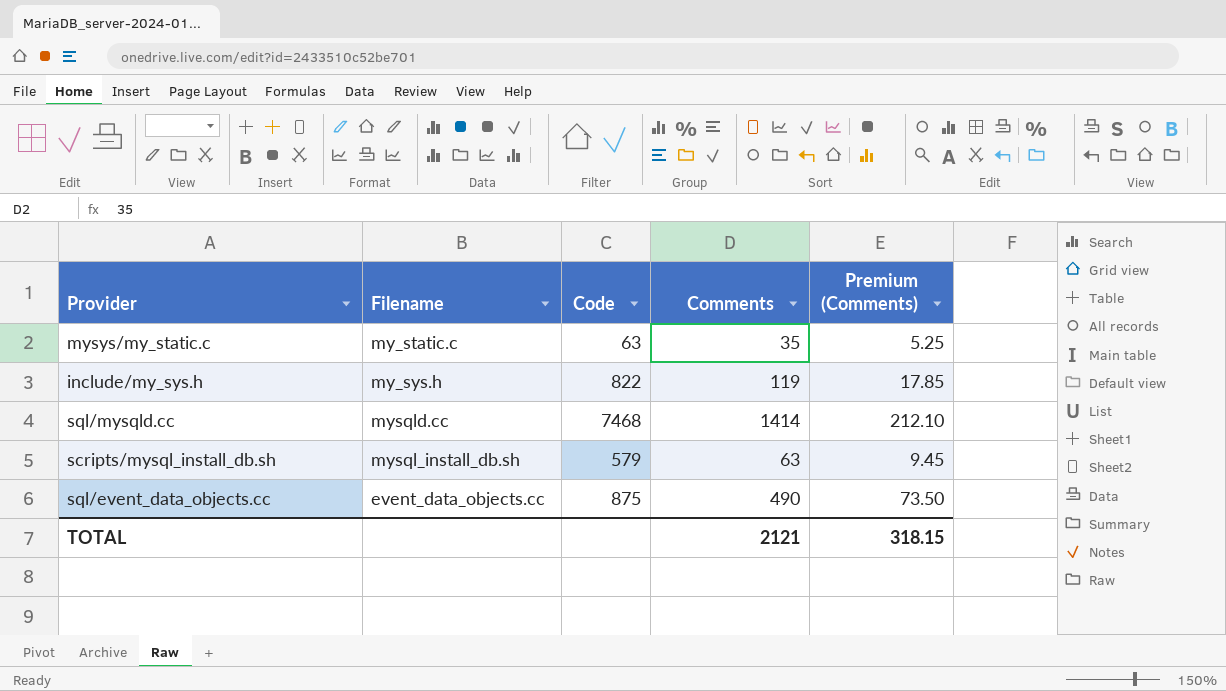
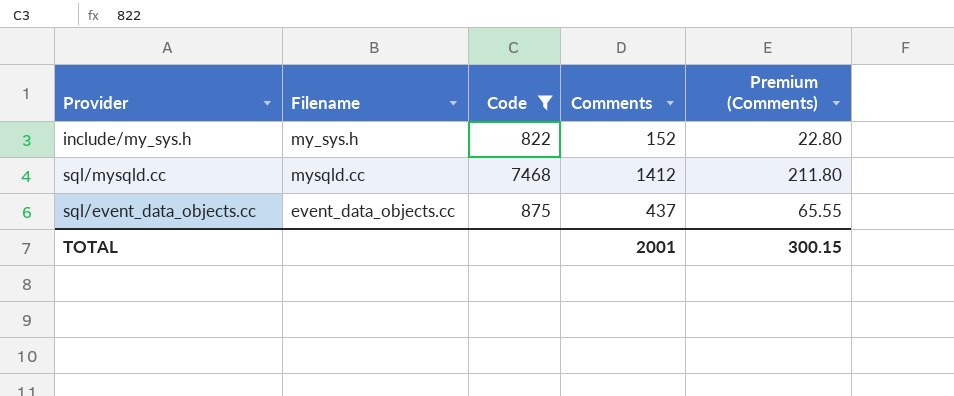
filter: none -> Code >= 822
include/my_sys.h | Comments: 119 -> 152
include/my_sys.h | Premium (Comments): 17.85 -> 22.80
sql/mysqld.cc | Comments: 1414 -> 1412
sql/mysqld.cc | Premium (Comments): 212.10 -> 211.80
sql/event_data_objects.cc | Comments: 490 -> 437
sql/event_data_objects.cc | Premium (Comments): 73.50 -> 65.55
TOTAL | Comments: 2121 -> 2001
TOTAL | Premium (Comments): 318.15 -> 300.15

